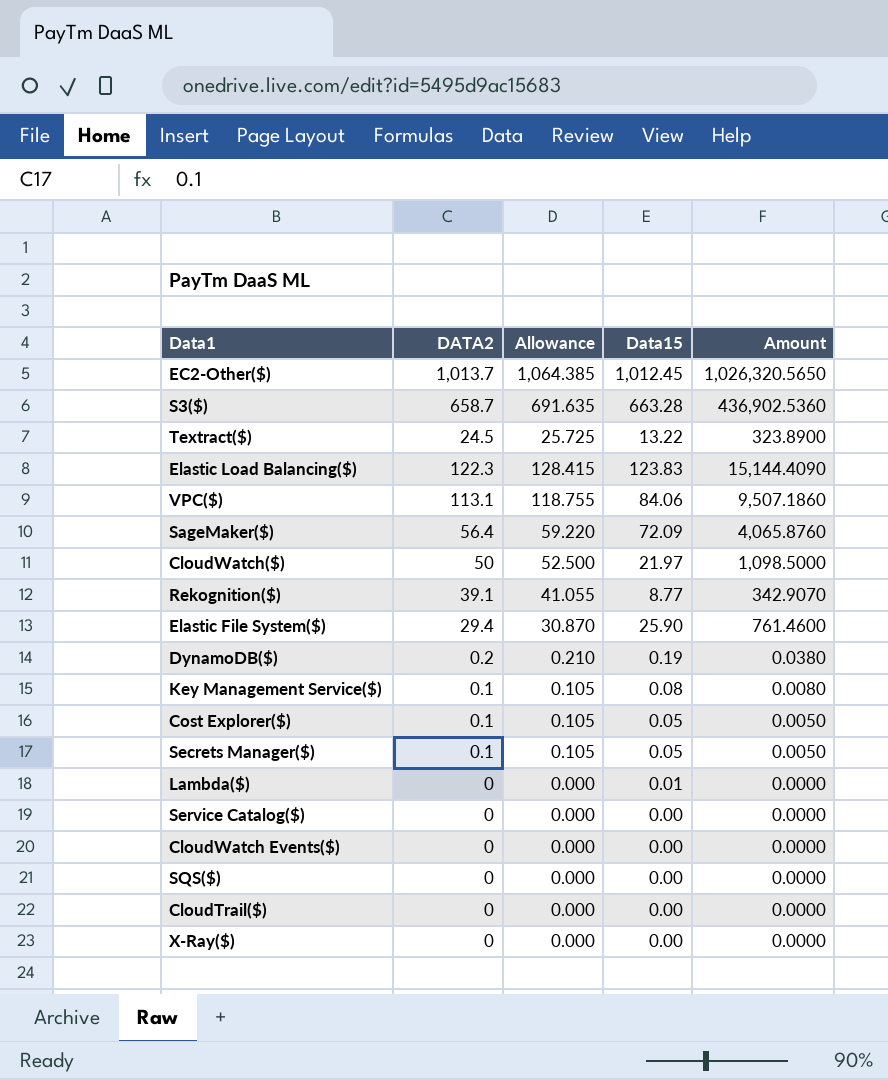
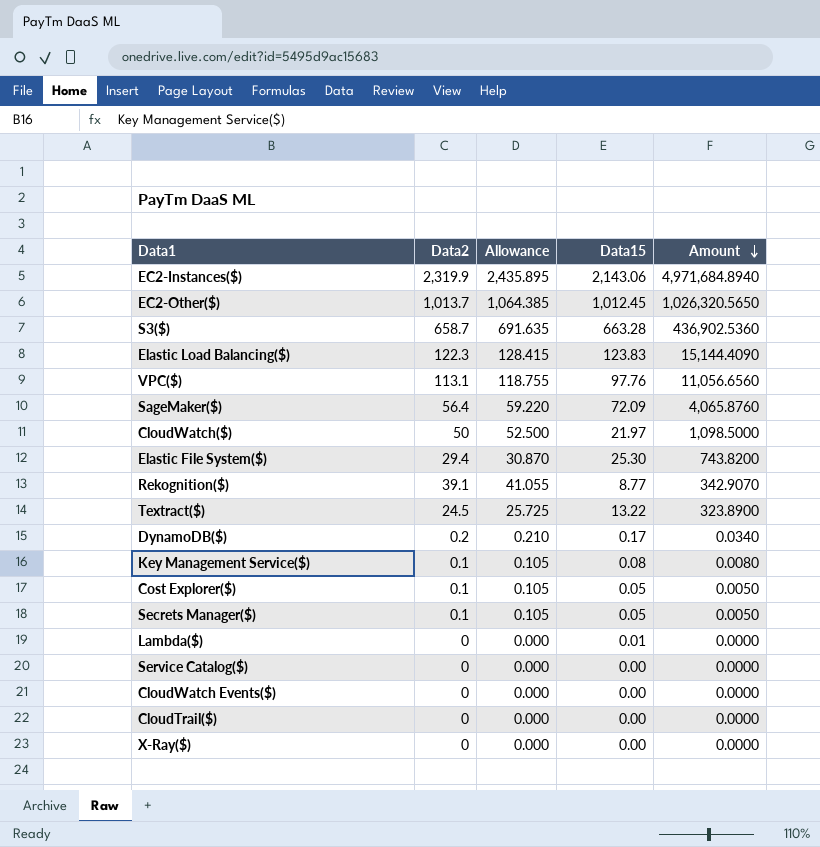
row order: none -> Amount descending
column name: DATA2 -> Data2
row SQS($): 0 | 0.000 | 0.00 | 0.0000 -> none
row EC2-Instances($): none -> 2,319.9 | 2,435.895 | 2,143.06 | 4,971,684.8940
VPC($) | Data15: 84.06 -> 97.76
VPC($) | Amount: 9,507.1860 -> 11,056.6560
Elastic File System($) | Data15: 25.90 -> 25.30
Elastic File System($) | Amount: 761.4600 -> 743.8200
DynamoDB($) | Data15: 0.19 -> 0.17
DynamoDB($) | Amount: 0.0380 -> 0.0340

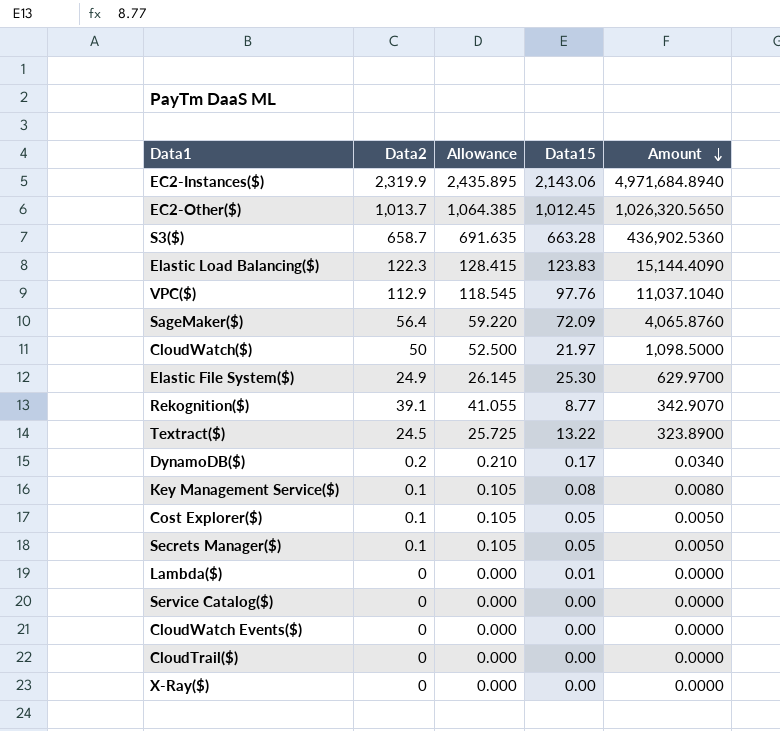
VPC($) | Data2: 113.1 -> 112.9
VPC($) | Allowance: 118.755 -> 118.545
VPC($) | Amount: 11,056.6560 -> 11,037.1040
Elastic File System($) | Data2: 29.4 -> 24.9
Elastic File System($) | Allowance: 30.870 -> 26.145
Elastic File System($) | Amount: 743.8200 -> 629.9700

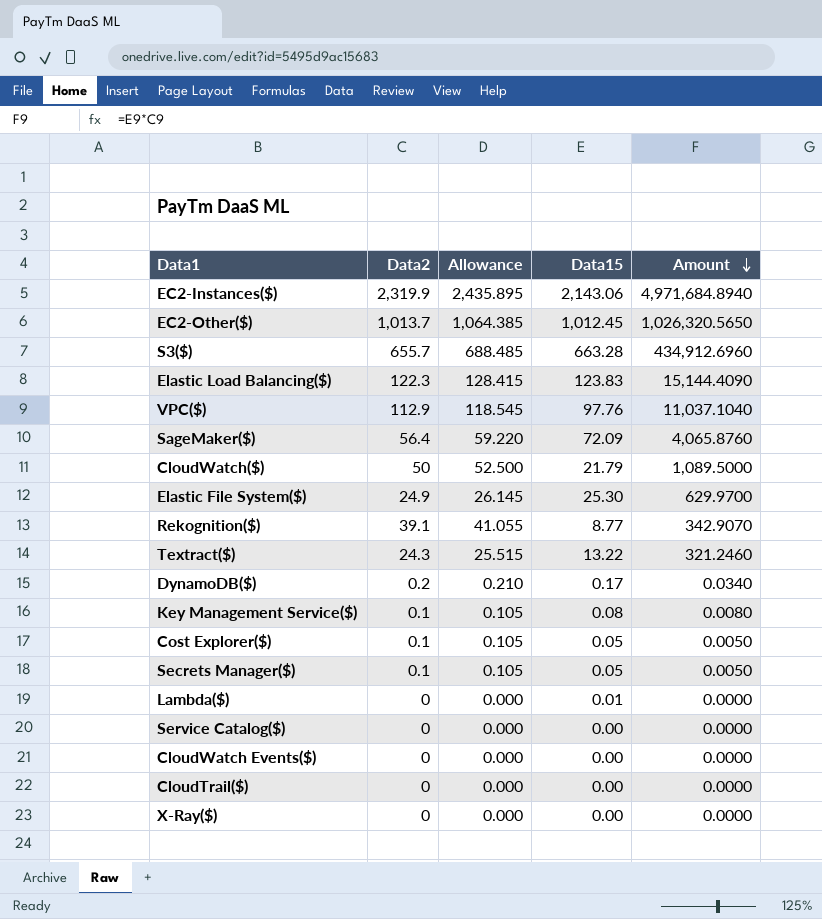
S3($) | Data2: 658.7 -> 655.7
S3($) | Allowance: 691.635 -> 688.485
S3($) | Amount: 436,902.5360 -> 434,912.6960
CloudWatch($) | Data15: 21.97 -> 21.79
CloudWatch($) | Amount: 1,098.5000 -> 1,089.5000
Textract($) | Data2: 24.5 -> 24.3
Textract($) | Allowance: 25.725 -> 25.515
Textract($) | Amount: 323.8900 -> 321.2460

